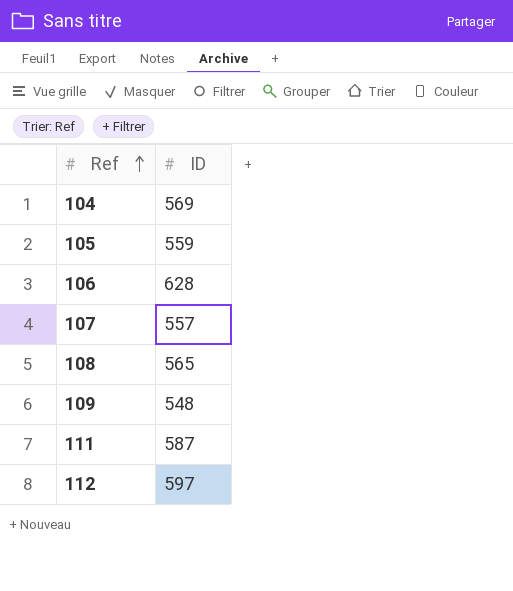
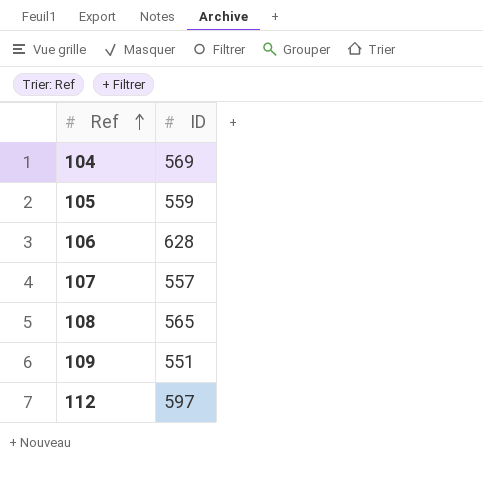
row 111: 587 -> none
109 | ID: 548 -> 551

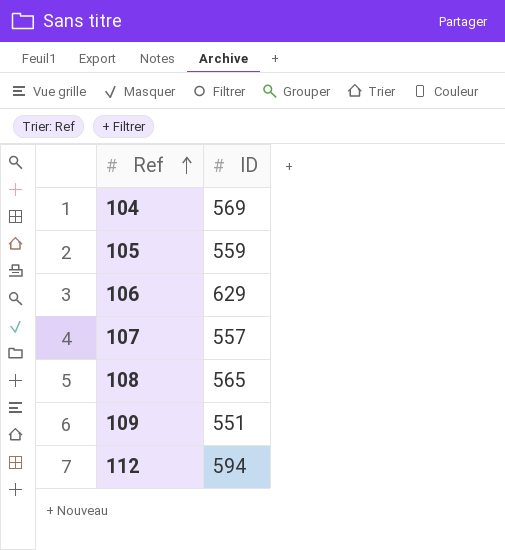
106 | ID: 628 -> 629
112 | ID: 597 -> 594

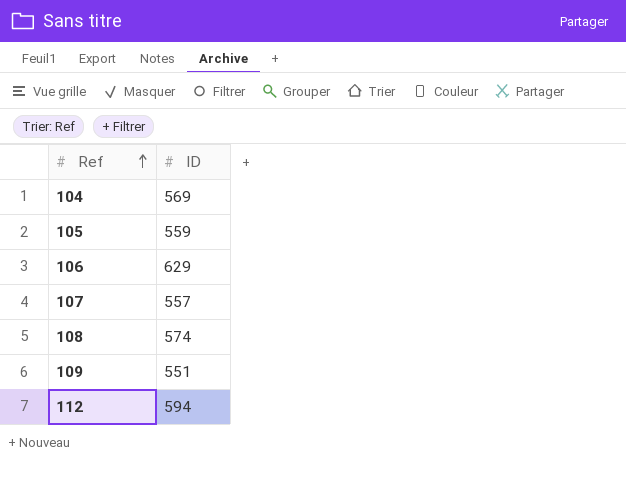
108 | ID: 565 -> 574

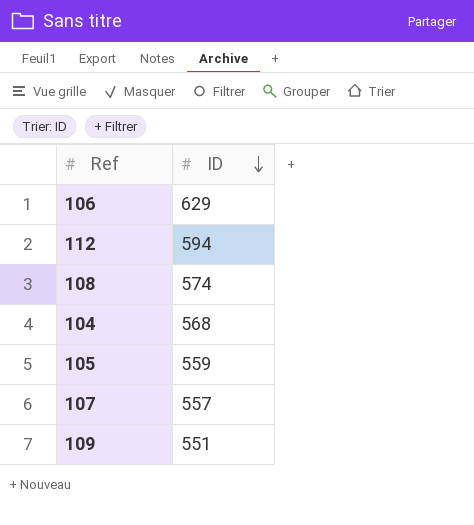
row order: Ref ascending -> ID descending
104 | ID: 569 -> 568

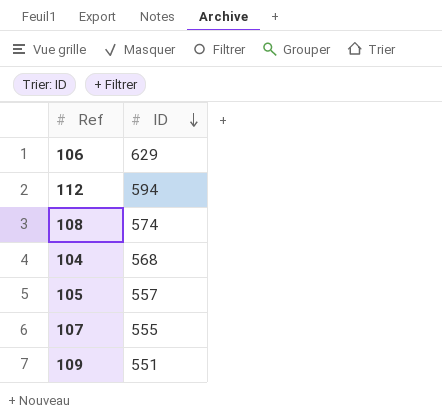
105 | ID: 559 -> 557
107 | ID: 557 -> 555

